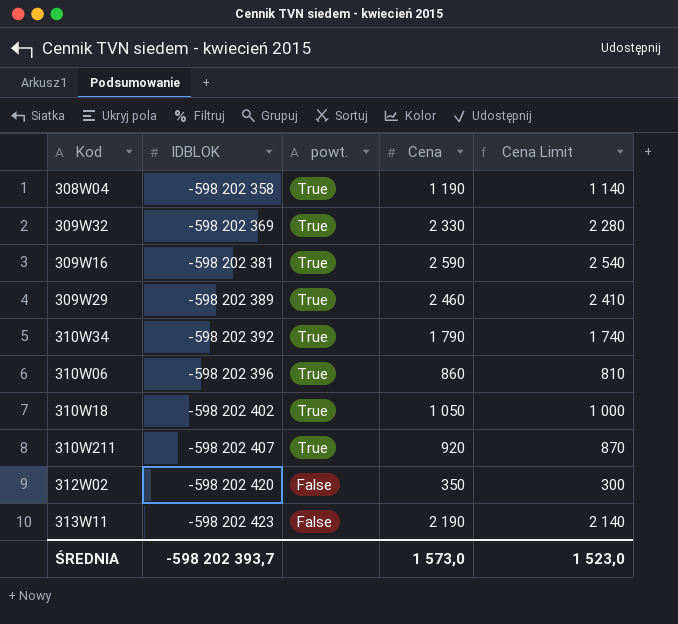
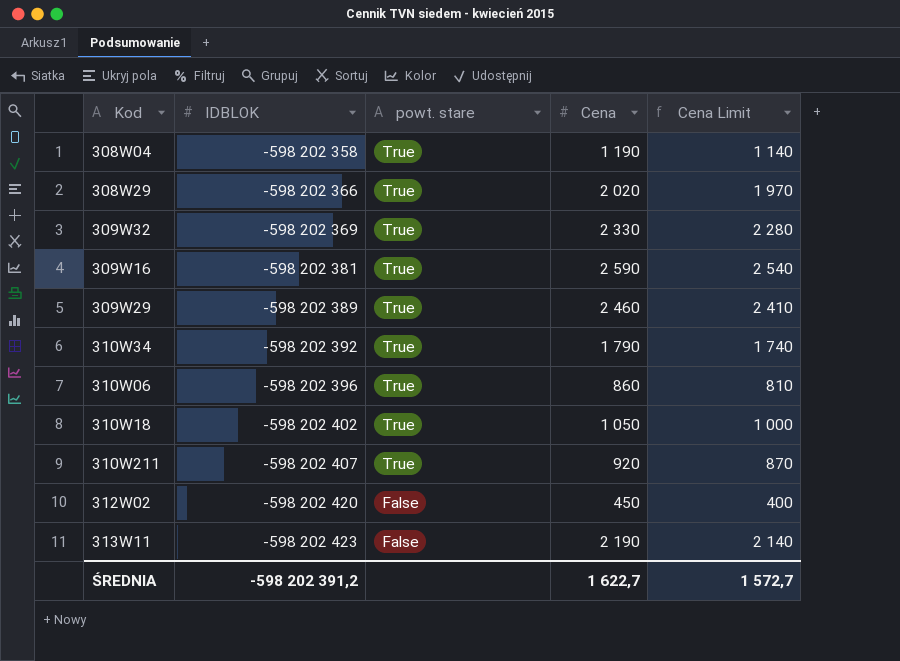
column name: powt. -> powt. stare
row 308W29: none -> -598 202 366 | True | 2 020 | 1 970
312W02 | Cena: 350 -> 450
312W02 | Cena Limit: 300 -> 400
ŚREDNIA | IDBLOK: -598 202 393,7 -> -598 202 391,2
ŚREDNIA | Cena: 1 573,0 -> 1 622,7
ŚREDNIA | Cena Limit: 1 523,0 -> 1 572,7

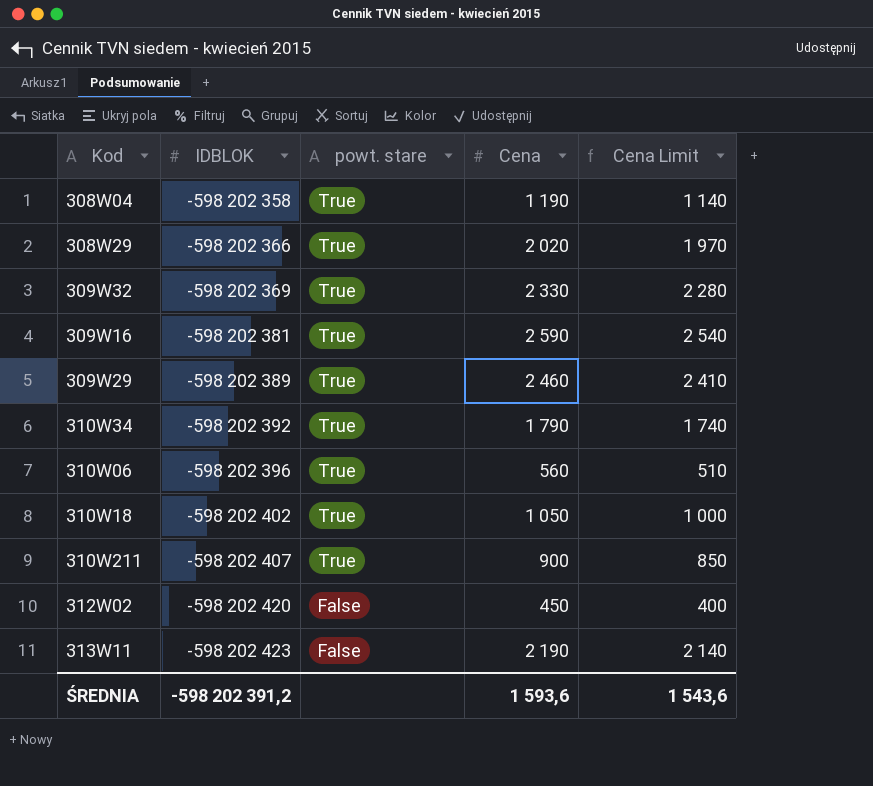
310W06 | Cena: 860 -> 560
310W06 | Cena Limit: 810 -> 510
310W211 | Cena: 920 -> 900
310W211 | Cena Limit: 870 -> 850
ŚREDNIA | Cena: 1 622,7 -> 1 593,6
ŚREDNIA | Cena Limit: 1 572,7 -> 1 543,6

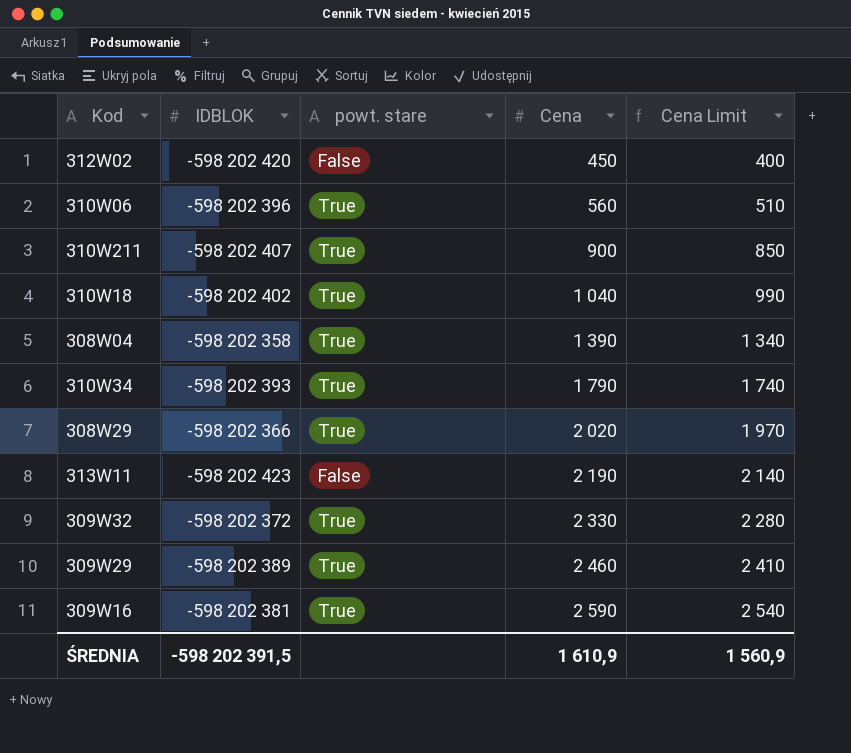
row order: IDBLOK descending -> Cena ascending
310W18 | Cena: 1 050 -> 1 040
310W18 | Cena Limit: 1 000 -> 990
308W04 | Cena: 1 190 -> 1 390
308W04 | Cena Limit: 1 140 -> 1 340
310W34 | IDBLOK: -598 202 392 -> -598 202 393
309W32 | IDBLOK: -598 202 369 -> -598 202 372
ŚREDNIA | IDBLOK: -598 202 391,2 -> -598 202 391,5
ŚREDNIA | Cena: 1 593,6 -> 1 610,9
ŚREDNIA | Cena Limit: 1 543,6 -> 1 560,9

